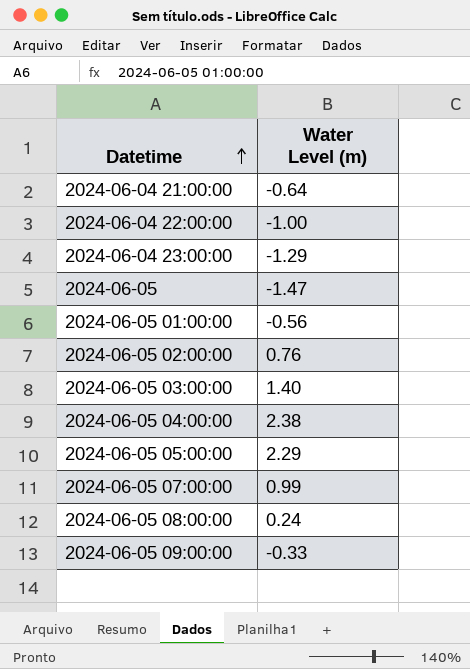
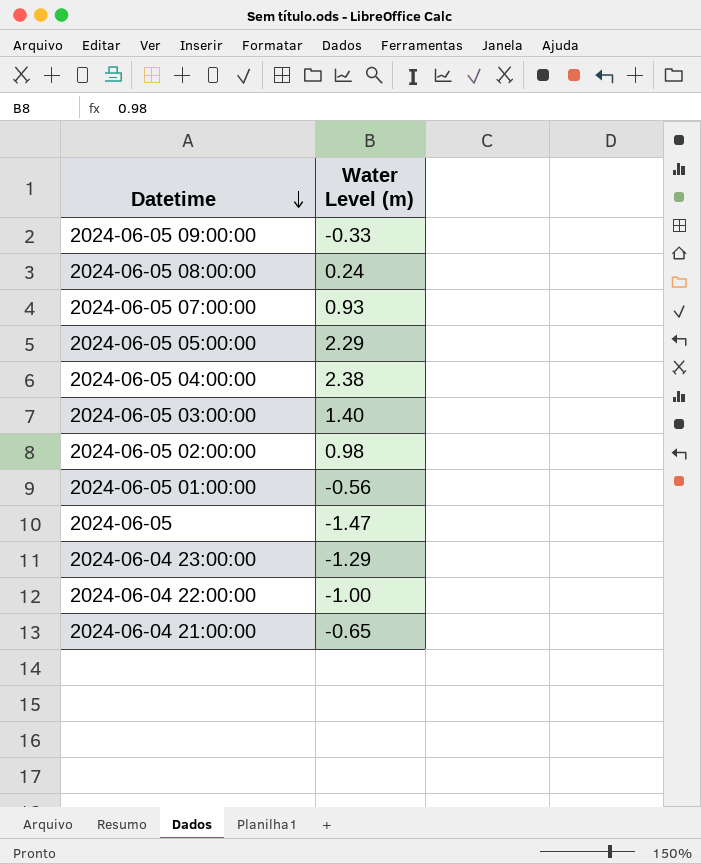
row order: Datetime ascending -> Datetime descending
2024-06-05 07:00:00 | Water Level (m): 0.99 -> 0.93
2024-06-05 02:00:00 | Water Level (m): 0.76 -> 0.98
2024-06-04 21:00:00 | Water Level (m): -0.64 -> -0.65

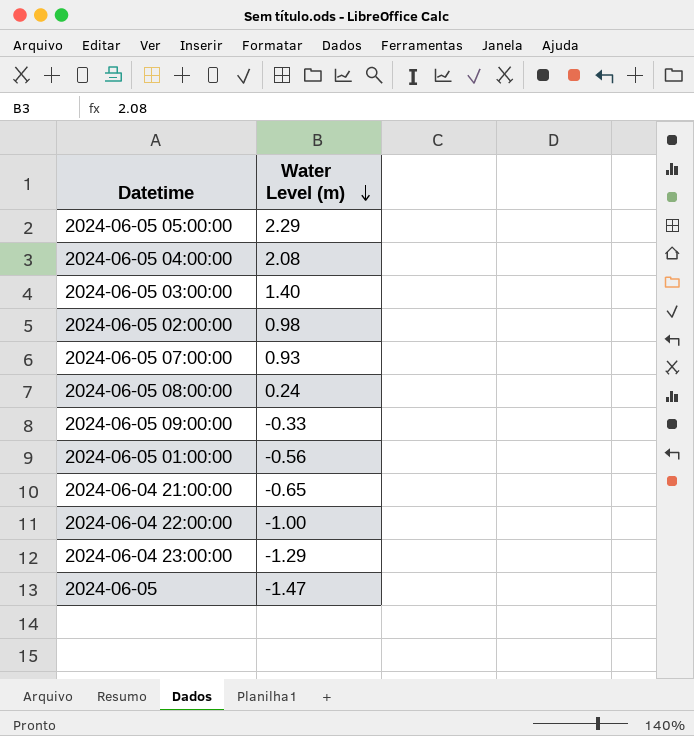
row order: Datetime descending -> Water Level (m) descending
2024-06-05 04:00:00 | Water Level (m): 2.38 -> 2.08

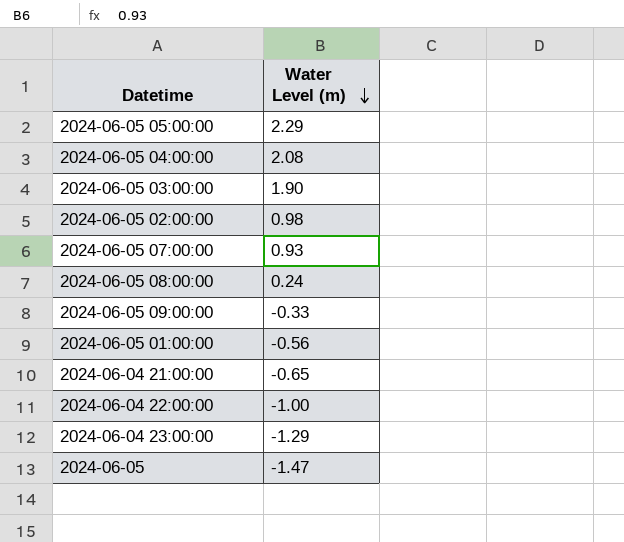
2024-06-05 03:00:00 | Water Level (m): 1.40 -> 1.90

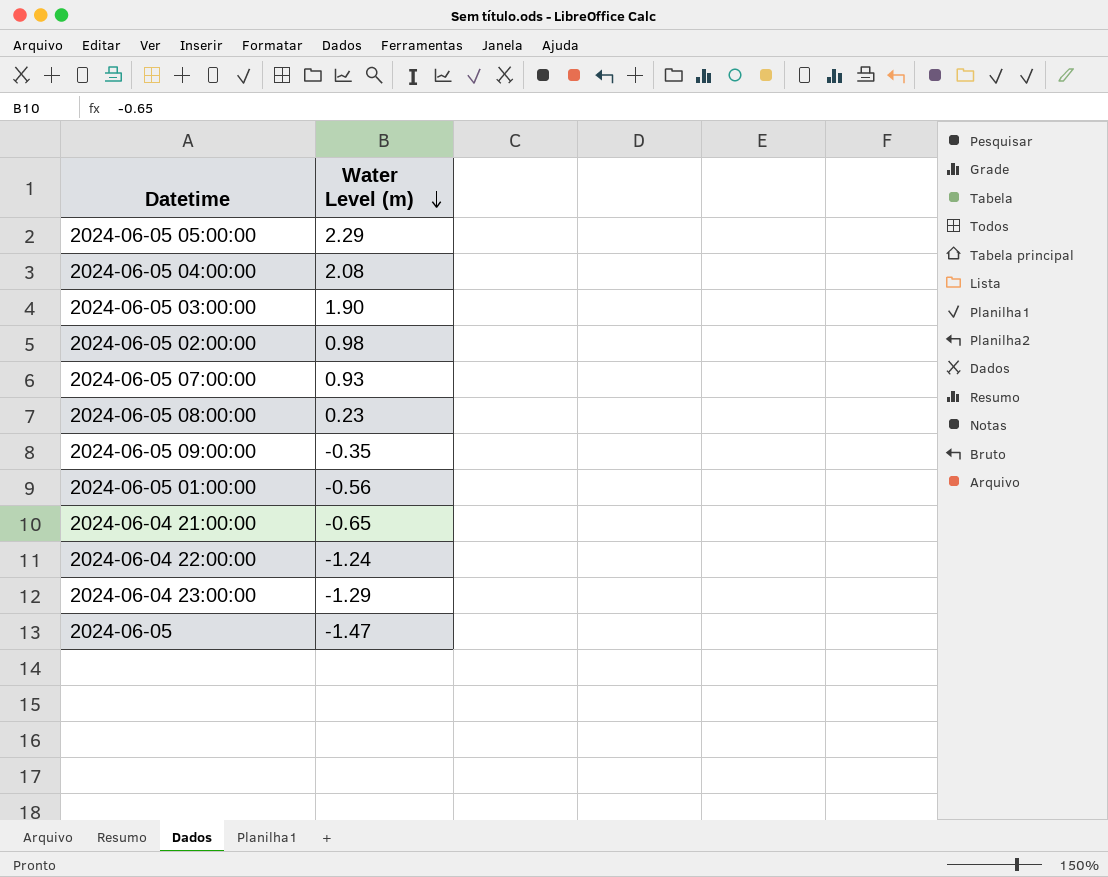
2024-06-05 08:00:00 | Water Level (m): 0.24 -> 0.23
2024-06-05 09:00:00 | Water Level (m): -0.33 -> -0.35
2024-06-04 22:00:00 | Water Level (m): -1.00 -> -1.24

